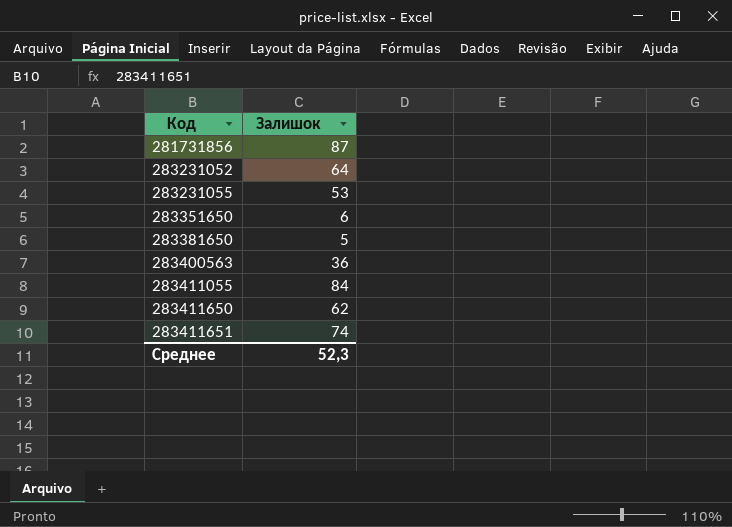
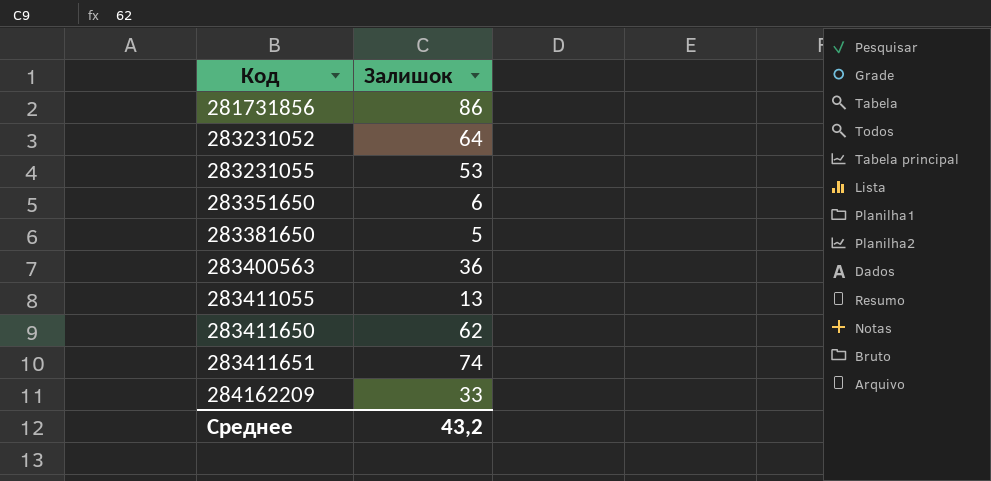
281731856 | Залишок: 87 -> 86
283411055 | Залишок: 84 -> 13
row 284162209: none -> 33
Среднее | Залишок: 52,3 -> 43,2

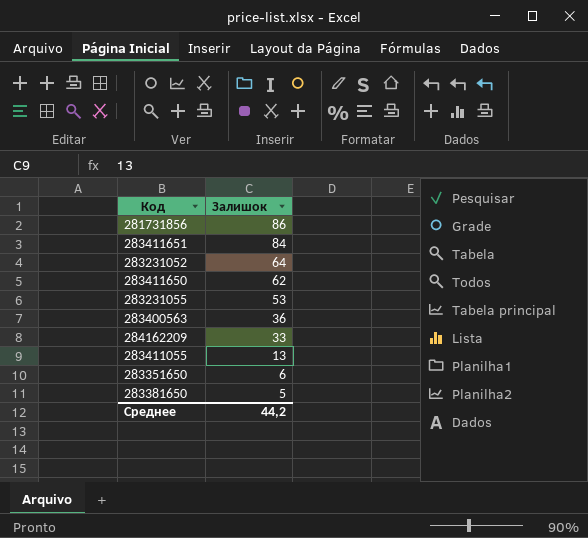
row order: Код ascending -> Залишок descending
283411651 | Залишок: 74 -> 84
Среднее | Залишок: 43,2 -> 44,2

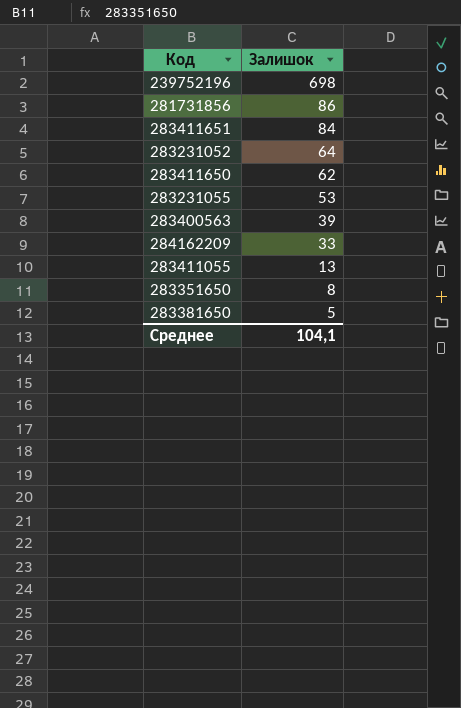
row 239752196: none -> 698
283400563 | Залишок: 36 -> 39
283351650 | Залишок: 6 -> 8
Среднее | Залишок: 44,2 -> 104,1

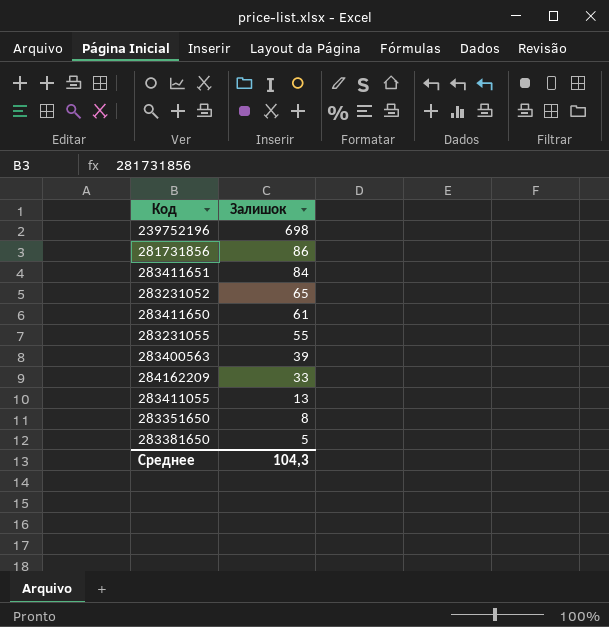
283231052 | Залишок: 64 -> 65
283411650 | Залишок: 62 -> 61
283231055 | Залишок: 53 -> 55
Среднее | Залишок: 104,1 -> 104,3

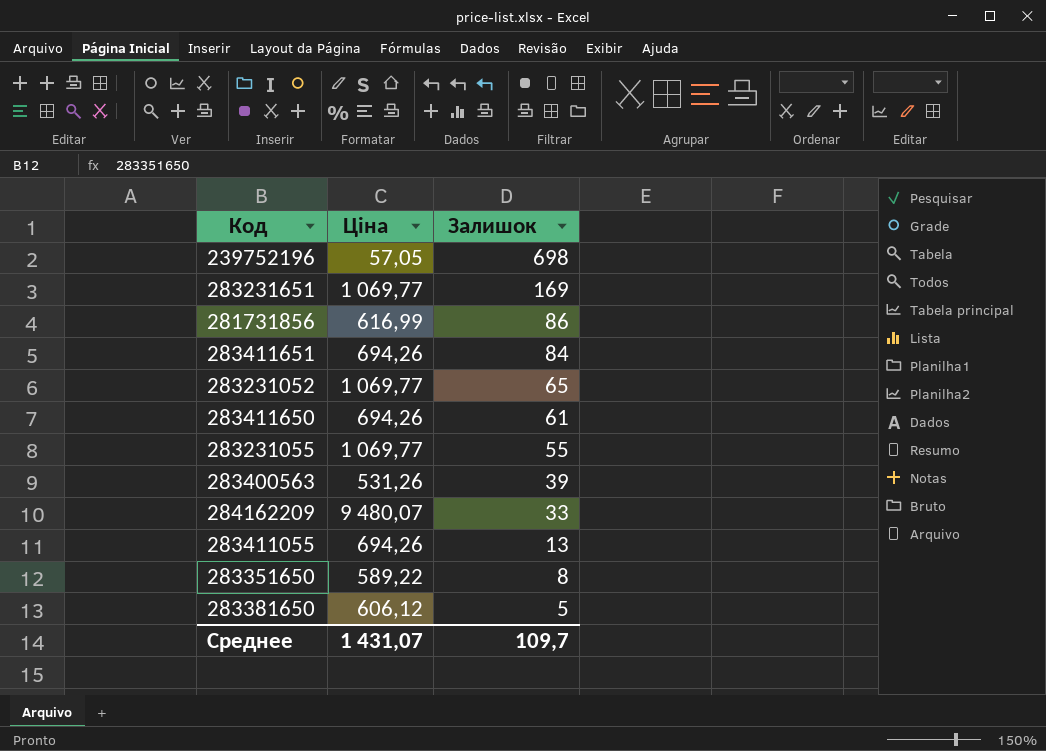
column Ціна | position: none -> 2
row 283231651: none -> 1 069,77 | 169
Среднее | Залишок: 104,3 -> 109,7

